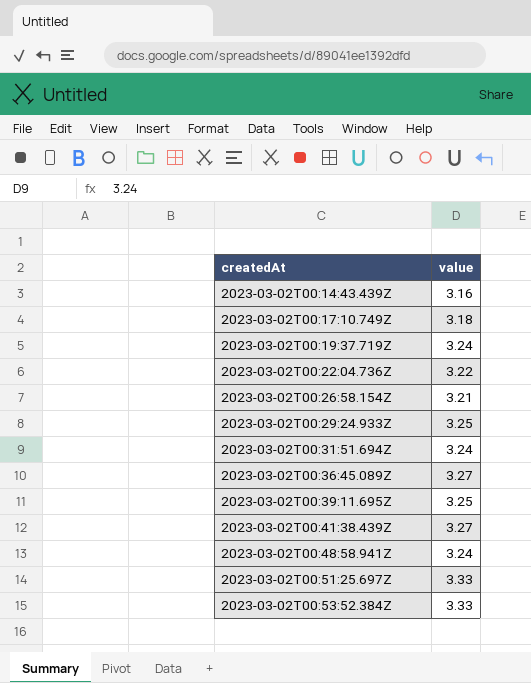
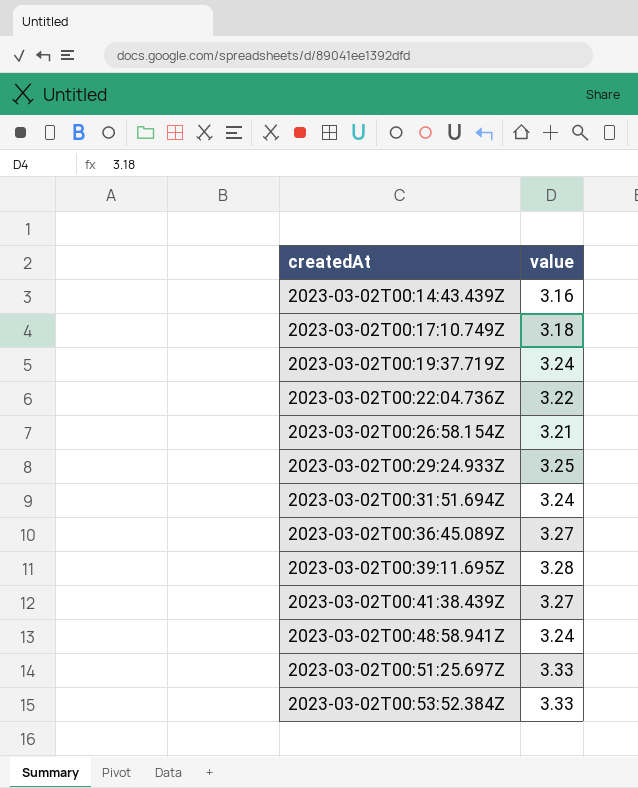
2023-03-02T00:39:11.695Z | value: 3.25 -> 3.28

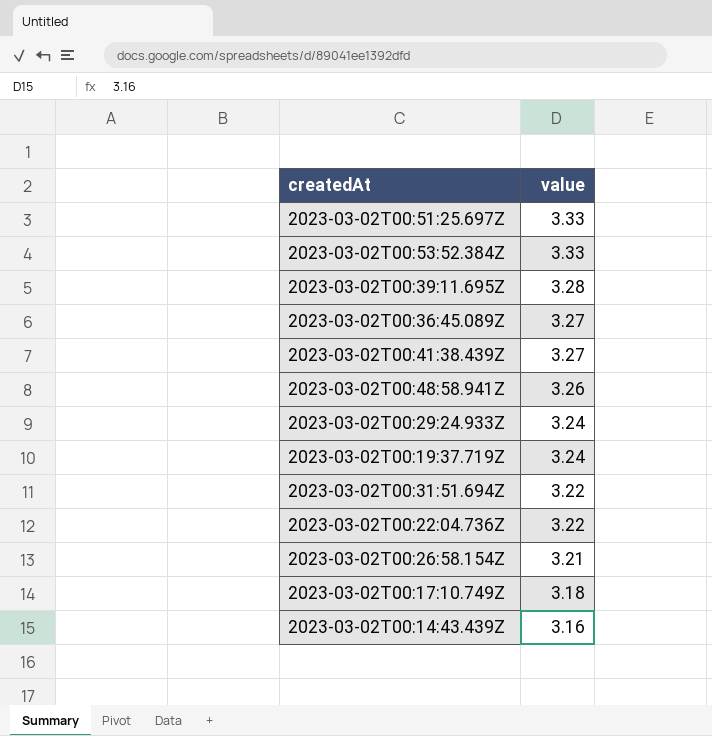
row order: createdAt ascending -> value descending
2023-03-02T00:48:58.941Z | value: 3.24 -> 3.26
2023-03-02T00:29:24.933Z | value: 3.25 -> 3.24
2023-03-02T00:31:51.694Z | value: 3.24 -> 3.22

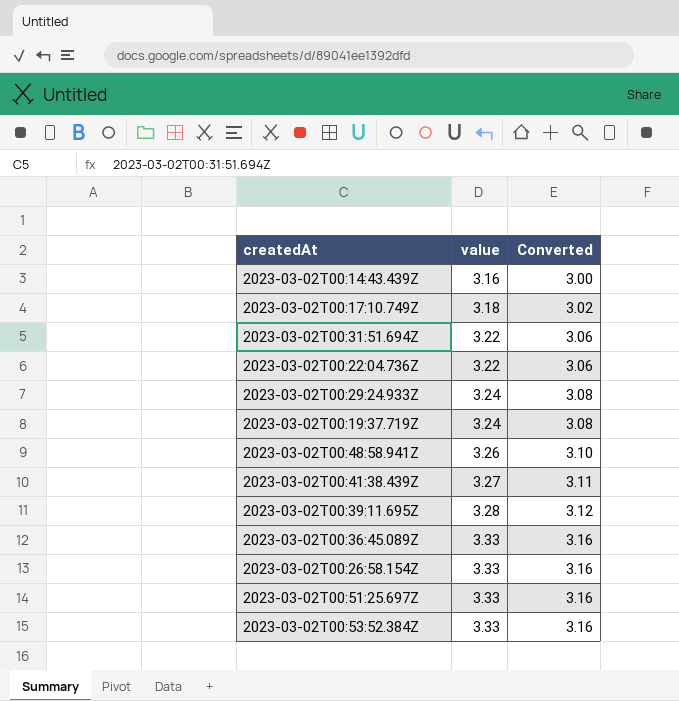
row order: value descending -> value ascending
column Converted | formula: none -> [value] * 0.95
2023-03-02T00:36:45.089Z | value: 3.27 -> 3.33
2023-03-02T00:26:58.154Z | value: 3.21 -> 3.33

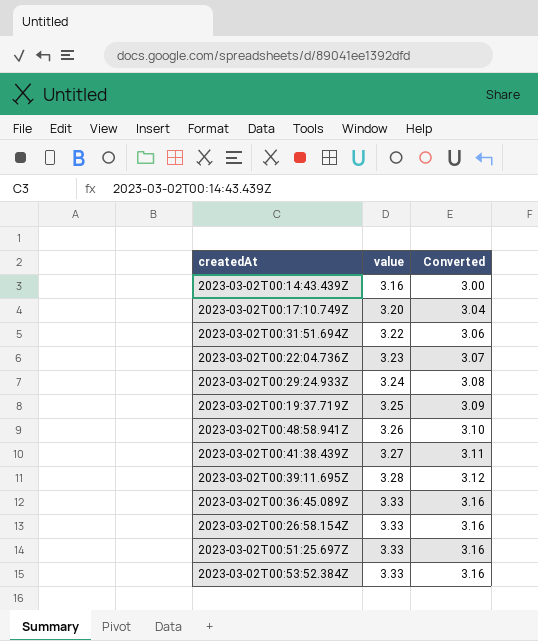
2023-03-02T00:17:10.749Z | value: 3.18 -> 3.20
2023-03-02T00:17:10.749Z | Converted: 3.02 -> 3.04
2023-03-02T00:22:04.736Z | value: 3.22 -> 3.23
2023-03-02T00:22:04.736Z | Converted: 3.06 -> 3.07
2023-03-02T00:19:37.719Z | value: 3.24 -> 3.25
2023-03-02T00:19:37.719Z | Converted: 3.08 -> 3.09

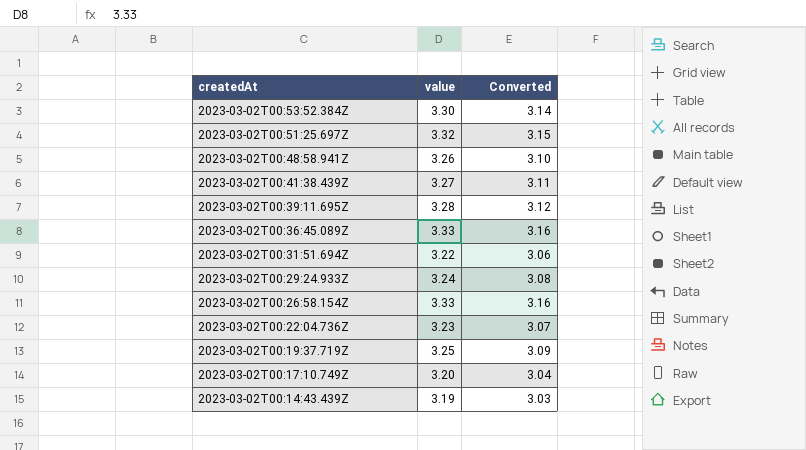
row order: value ascending -> createdAt descending
2023-03-02T00:53:52.384Z | value: 3.33 -> 3.30
2023-03-02T00:53:52.384Z | Converted: 3.16 -> 3.14
2023-03-02T00:51:25.697Z | value: 3.33 -> 3.32
2023-03-02T00:51:25.697Z | Converted: 3.16 -> 3.15
2023-03-02T00:14:43.439Z | value: 3.16 -> 3.19
2023-03-02T00:14:43.439Z | Converted: 3.00 -> 3.03

